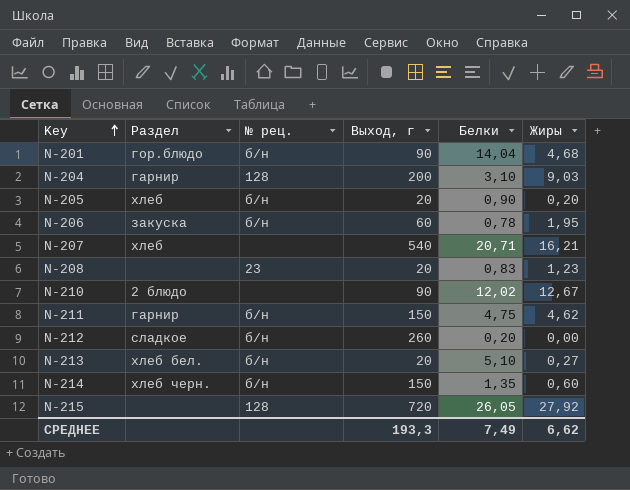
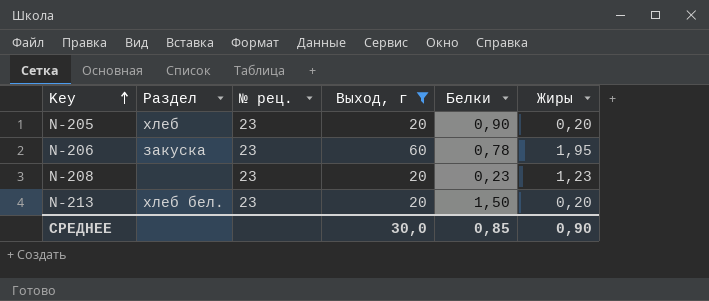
filter: none -> Выход, г <= 60
N-205 | № рец.: б/н -> 23
N-206 | № рец.: б/н -> 23
N-208 | Белки: 0,83 -> 0,23
N-213 | № рец.: б/н -> 23
N-213 | Белки: 5,10 -> 1,50
N-213 | Жиры: 0,27 -> 0,20
СРЕДНЕЕ | Выход, г: 193,3 -> 30,0
СРЕДНЕЕ | Белки: 7,49 -> 0,85
СРЕДНЕЕ | Жиры: 6,62 -> 0,90

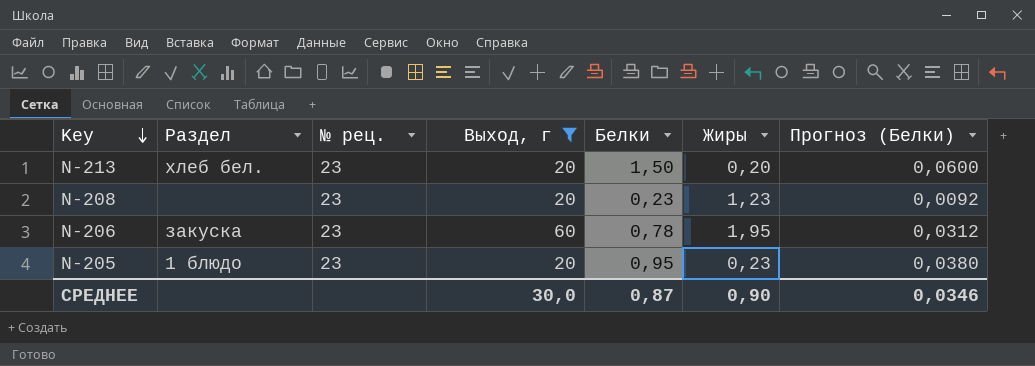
row order: Key ascending -> Key descending
column Прогноз (Белки) | formula: none -> [Белки] * 0,04
N-205 | Раздел: хлеб -> 1 блюдо
N-205 | Белки: 0,90 -> 0,95
N-205 | Жиры: 0,20 -> 0,23
СРЕДНЕЕ | Белки: 0,85 -> 0,87

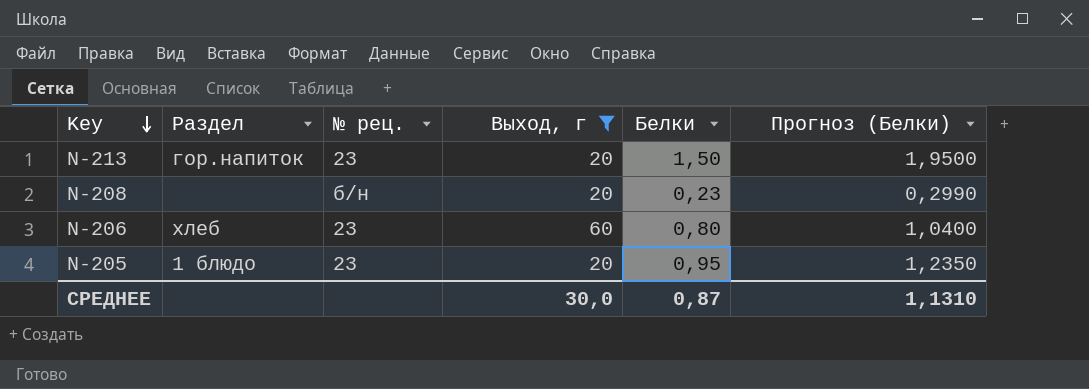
column Жиры | position: 6 -> none
column Прогноз (Белки) | formula: [Белки] * 0,04 -> [Белки] * 1,3
N-213 | Раздел: хлеб бел. -> гор.напиток
N-208 | № рец.: 23 -> б/н
N-206 | Раздел: закуска -> хлеб
N-206 | Белки: 0,78 -> 0,80
СРЕДНЕЕ | Прогноз (Белки): 0,0346 -> 1,1310

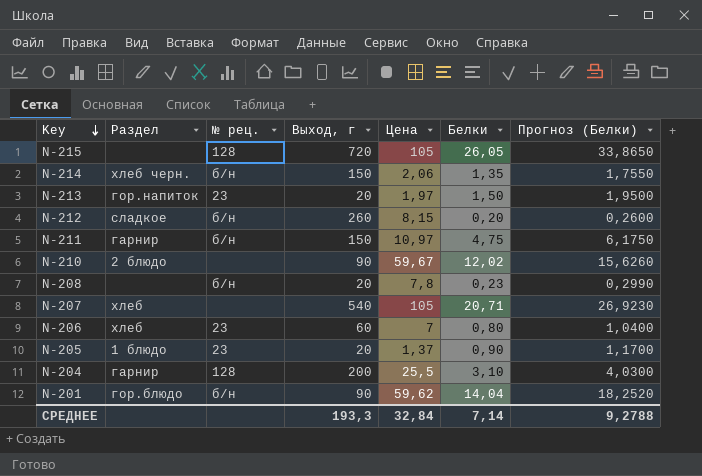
filter: Выход, г <= 60 -> none
column Цена | position: none -> 5
N-205 | Белки: 0,95 -> 0,90
N-205 | Прогноз (Белки): 1,2350 -> 1,1700
СРЕДНЕЕ | Выход, г: 30,0 -> 193,3
СРЕДНЕЕ | Белки: 0,87 -> 7,14
СРЕДНЕЕ | Прогноз (Белки): 1,1310 -> 9,2788

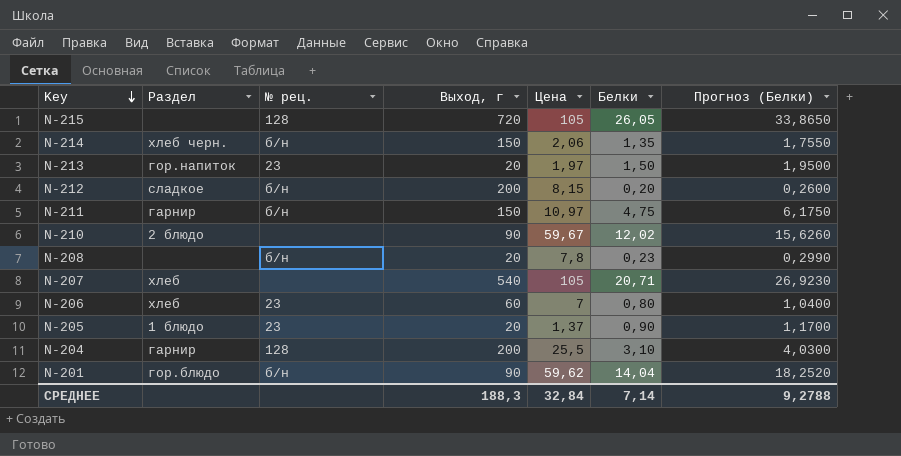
N-212 | Выход, г: 260 -> 200
СРЕДНЕЕ | Выход, г: 193,3 -> 188,3

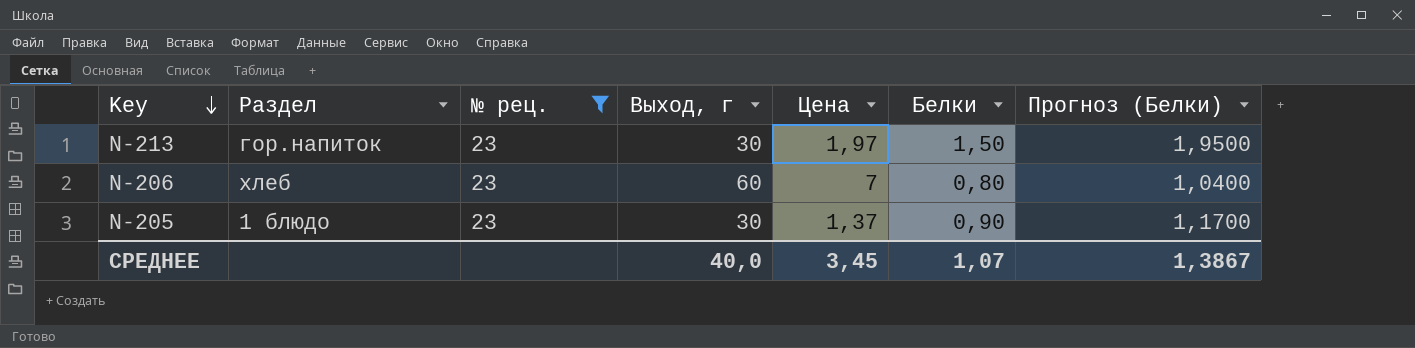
filter: none -> № рец. = 23
N-213 | Выход, г: 20 -> 30
N-205 | Выход, г: 20 -> 30
СРЕДНЕЕ | Выход, г: 188,3 -> 40,0
СРЕДНЕЕ | Цена: 32,84 -> 3,45
СРЕДНЕЕ | Белки: 7,14 -> 1,07
СРЕДНЕЕ | Прогноз (Белки): 9,2788 -> 1,3867

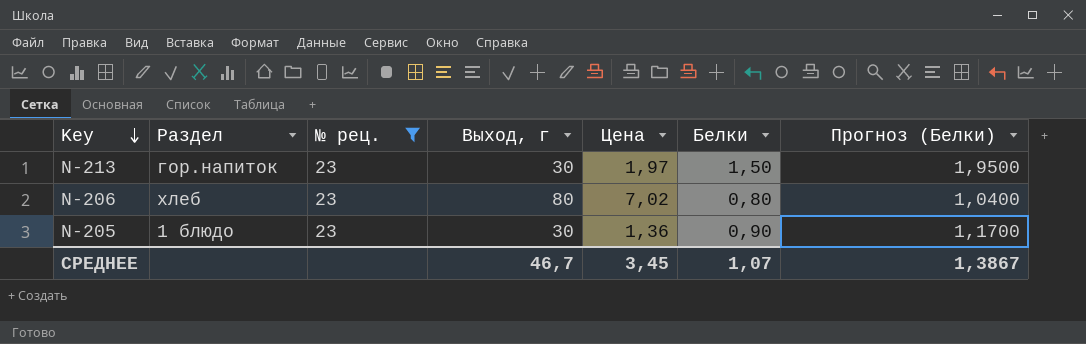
N-206 | Выход, г: 60 -> 80
N-206 | Цена: 7 -> 7,02
N-205 | Цена: 1,37 -> 1,36
СРЕДНЕЕ | Выход, г: 40,0 -> 46,7

